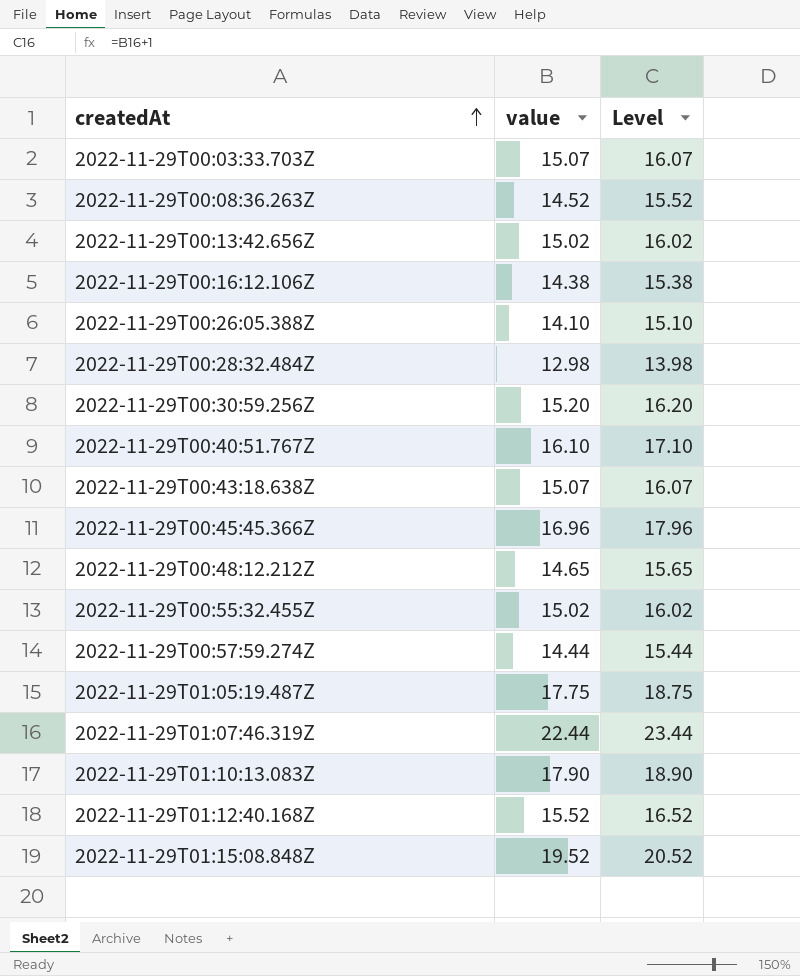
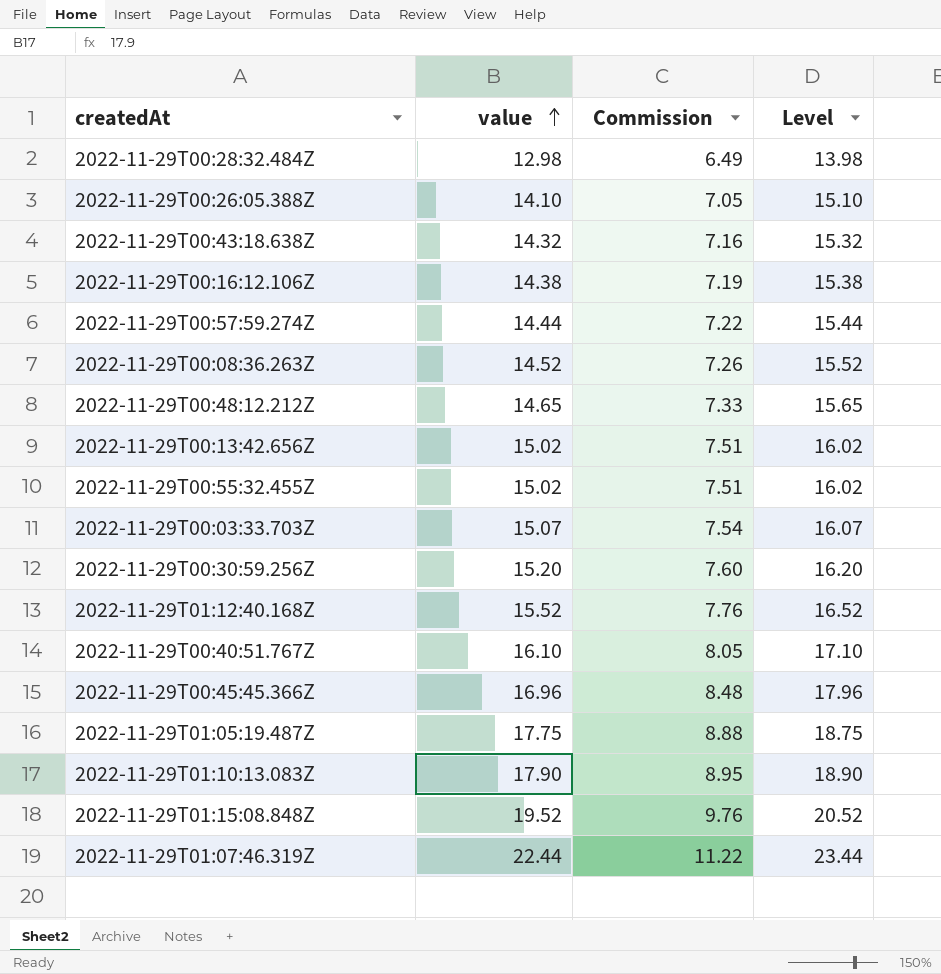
row order: createdAt ascending -> value ascending
column Commission | formula: none -> [value] * 0.5
2022-11-29T00:43:18.638Z | value: 15.07 -> 14.32
2022-11-29T00:43:18.638Z | Level: 16.07 -> 15.32

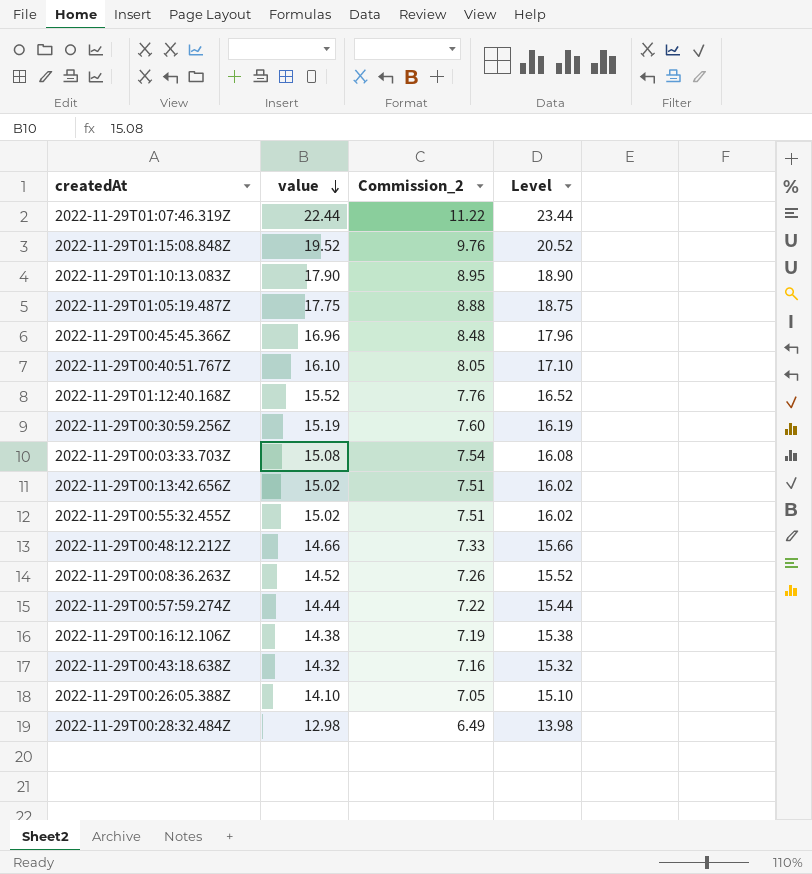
row order: value ascending -> value descending
column name: Commission -> Commission_2
2022-11-29T00:30:59.256Z | value: 15.20 -> 15.19
2022-11-29T00:30:59.256Z | Level: 16.20 -> 16.19
2022-11-29T00:03:33.703Z | value: 15.07 -> 15.08
2022-11-29T00:03:33.703Z | Level: 16.07 -> 16.08
2022-11-29T00:48:12.212Z | value: 14.65 -> 14.66
2022-11-29T00:48:12.212Z | Level: 15.65 -> 15.66

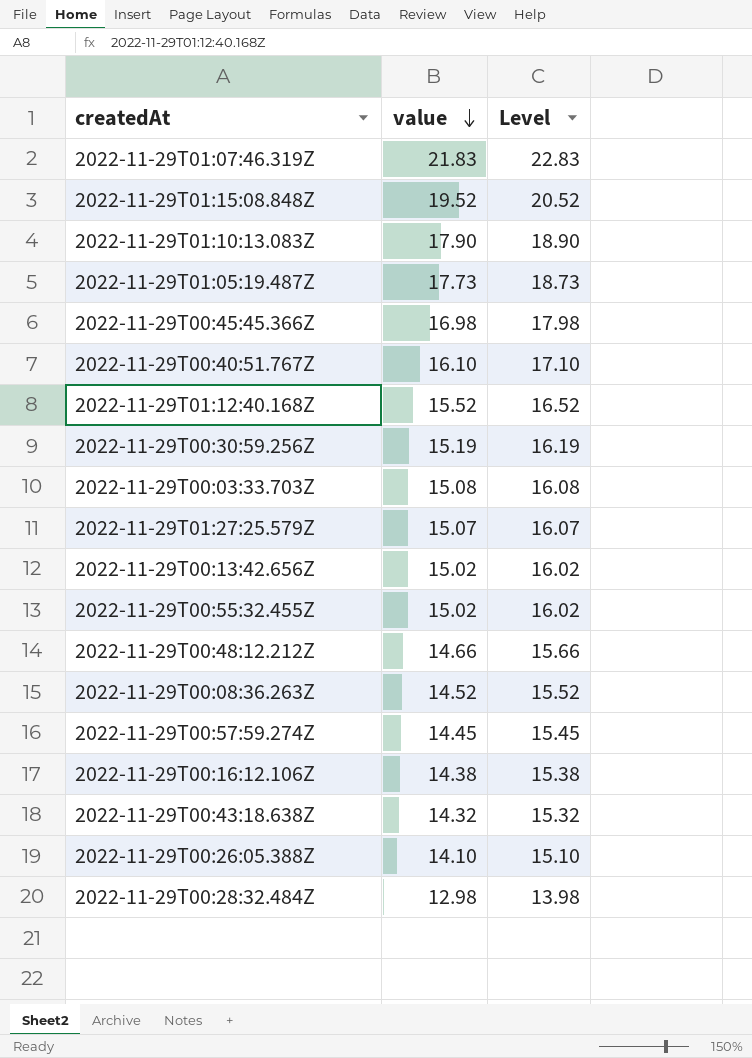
column Commission_2 | formula: [value] * 0.5 -> none
2022-11-29T01:07:46.319Z | value: 22.44 -> 21.83
2022-11-29T01:07:46.319Z | Level: 23.44 -> 22.83
2022-11-29T01:05:19.487Z | value: 17.75 -> 17.73
2022-11-29T01:05:19.487Z | Level: 18.75 -> 18.73
2022-11-29T00:45:45.366Z | value: 16.96 -> 16.98
2022-11-29T00:45:45.366Z | Level: 17.96 -> 17.98
row 2022-11-29T01:27:25.579Z: none -> 15.07 | 16.07
2022-11-29T00:57:59.274Z | value: 14.44 -> 14.45
2022-11-29T00:57:59.274Z | Level: 15.44 -> 15.45

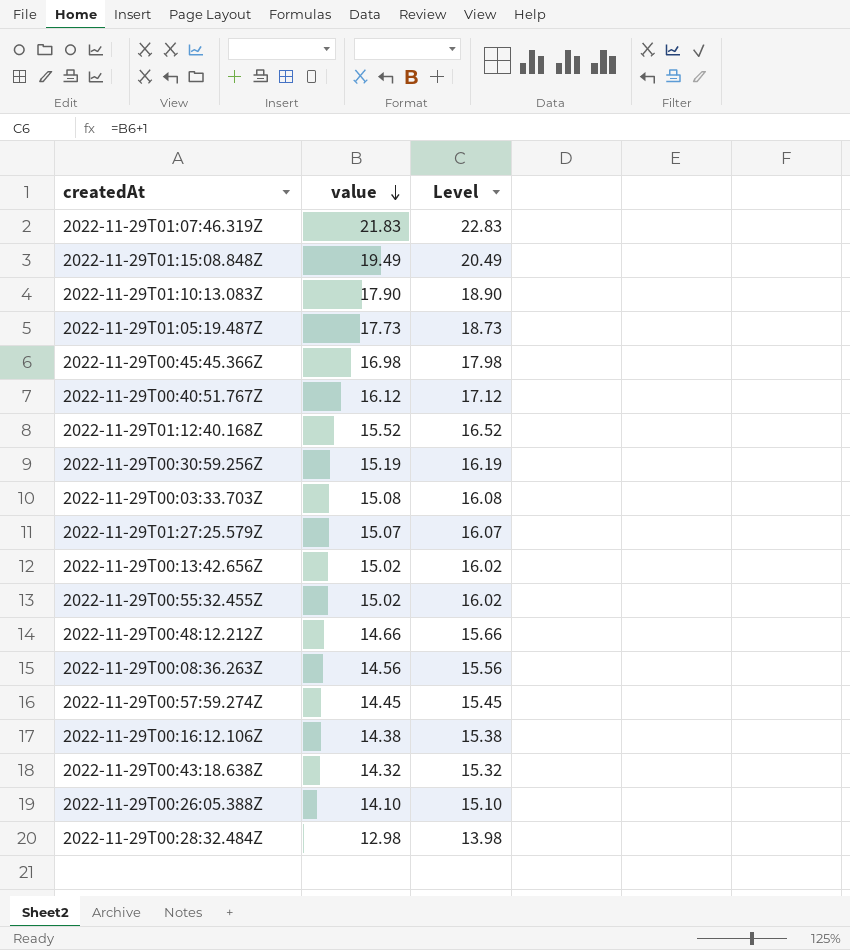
2022-11-29T01:15:08.848Z | value: 19.52 -> 19.49
2022-11-29T01:15:08.848Z | Level: 20.52 -> 20.49
2022-11-29T00:40:51.767Z | value: 16.10 -> 16.12
2022-11-29T00:40:51.767Z | Level: 17.10 -> 17.12
2022-11-29T00:08:36.263Z | value: 14.52 -> 14.56
2022-11-29T00:08:36.263Z | Level: 15.52 -> 15.56

